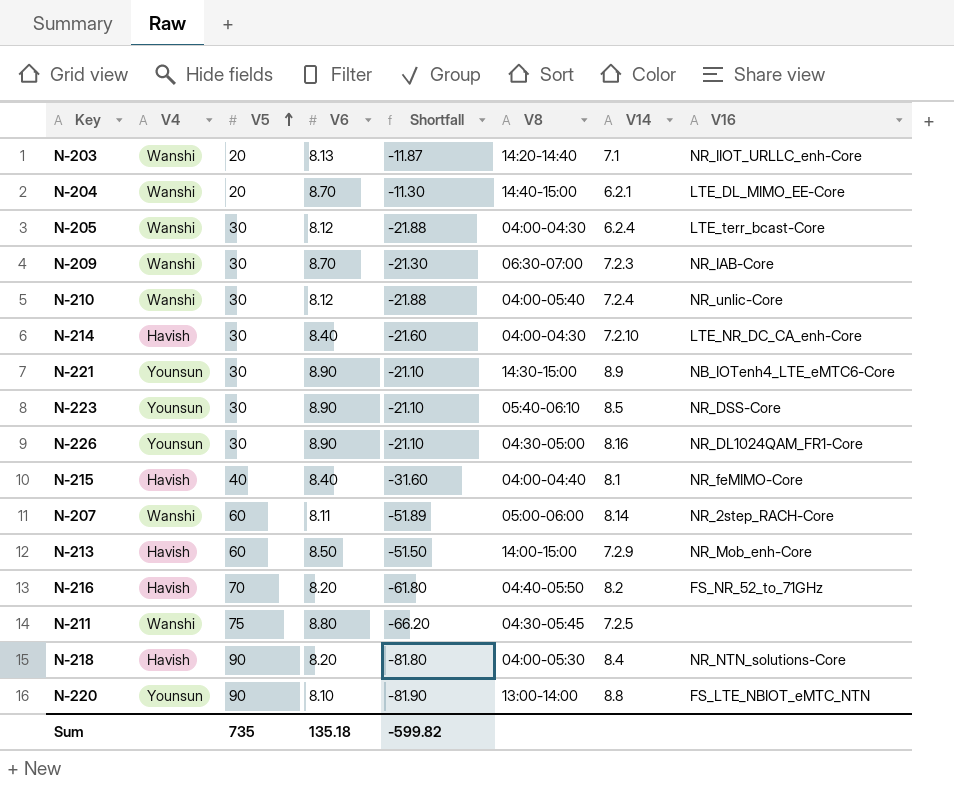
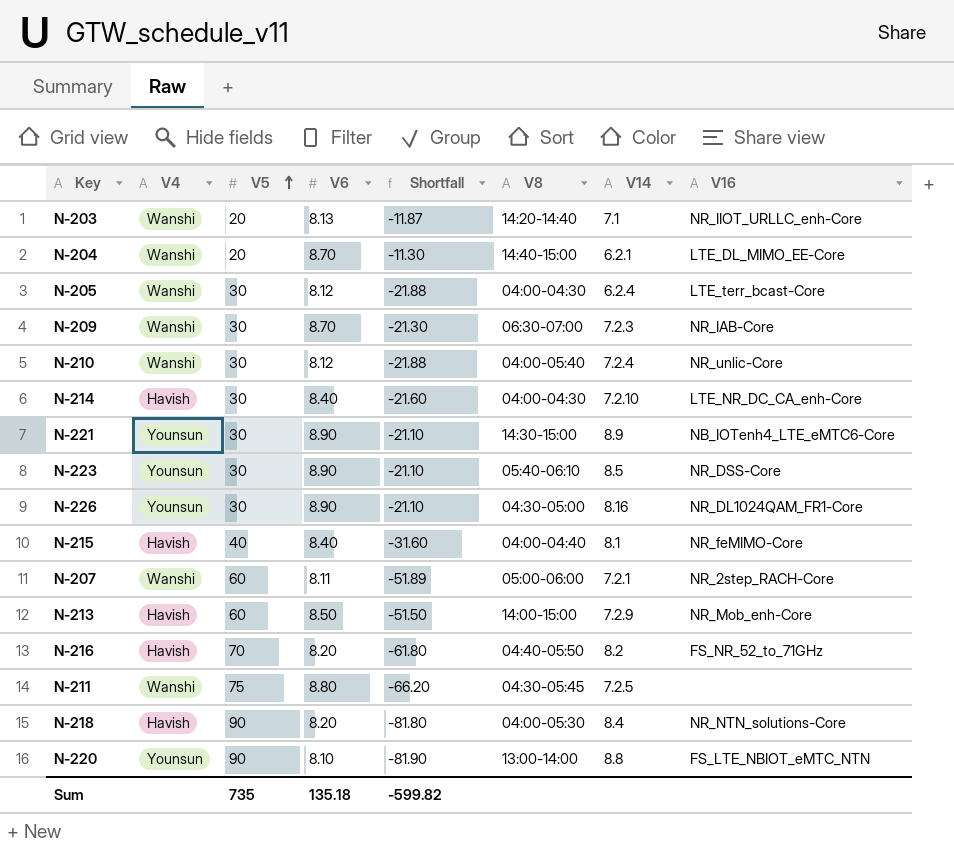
N-207 | V14: 8.14 -> 7.2.1

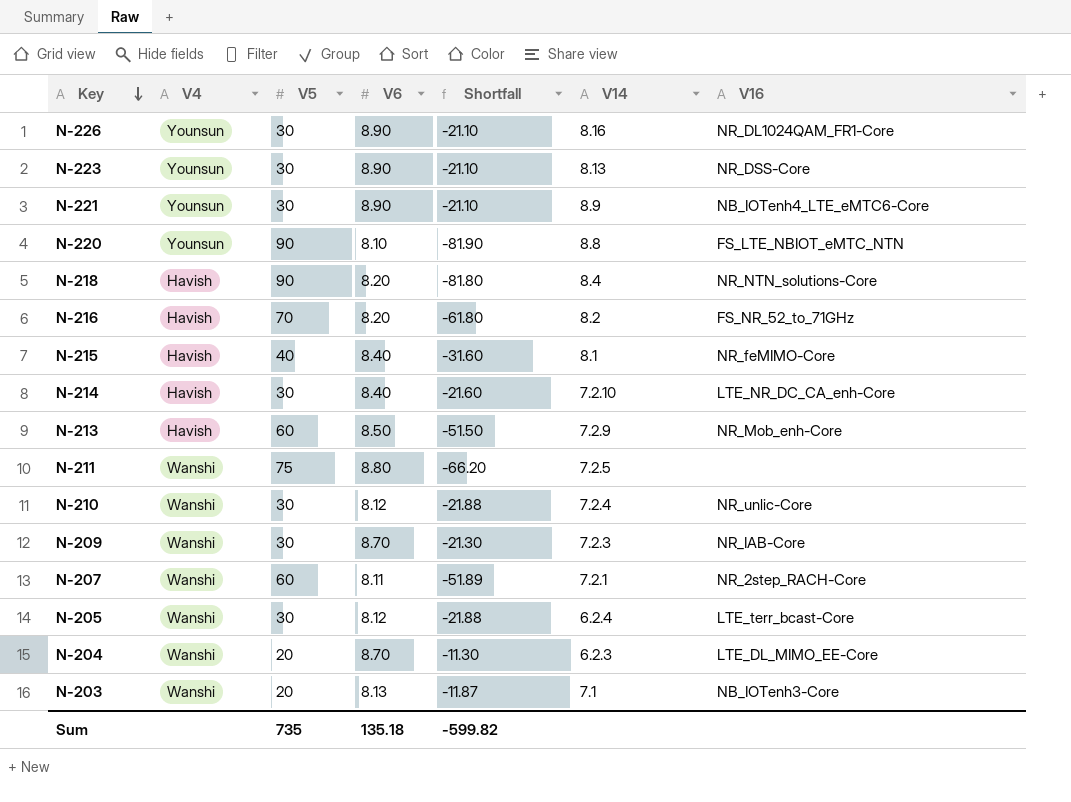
row order: V5 ascending -> Key descending
column V8 | position: 6 -> none
N-223 | V14: 8.5 -> 8.13
N-204 | V14: 6.2.1 -> 6.2.3
N-203 | V16: NR_IIOT_URLLC_enh-Core -> NB_IOTenh3-Core

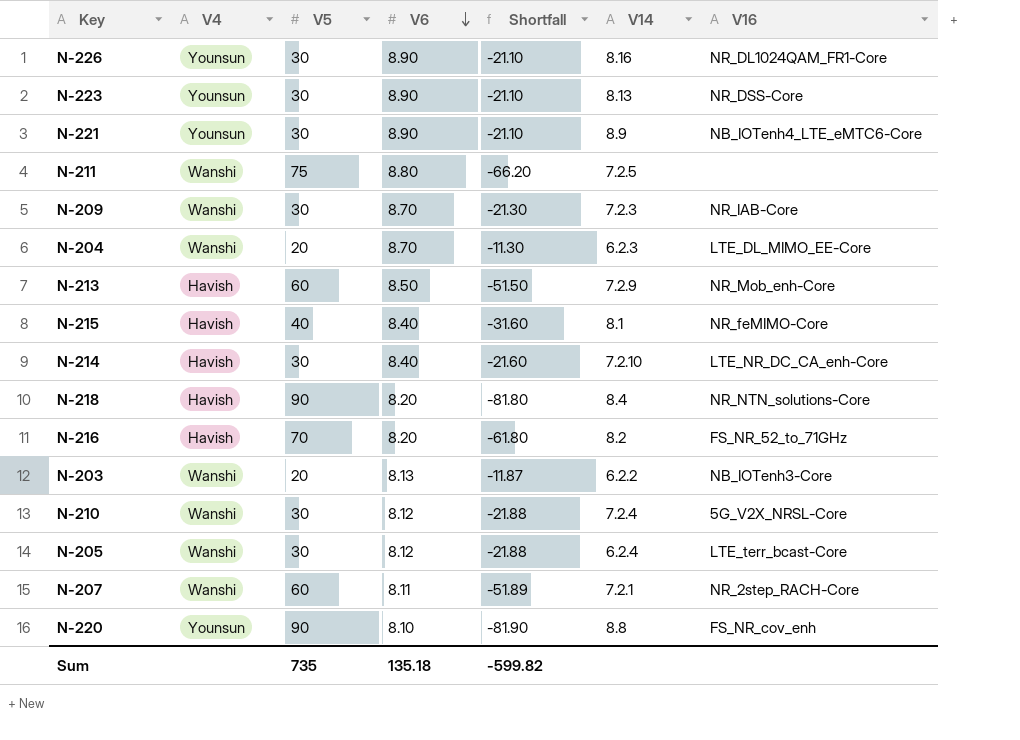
row order: Key descending -> V6 descending
N-203 | V14: 7.1 -> 6.2.2
N-210 | V16: NR_unlic-Core -> 5G_V2X_NRSL-Core
N-220 | V16: FS_LTE_NBIOT_eMTC_NTN -> FS_NR_cov_enh

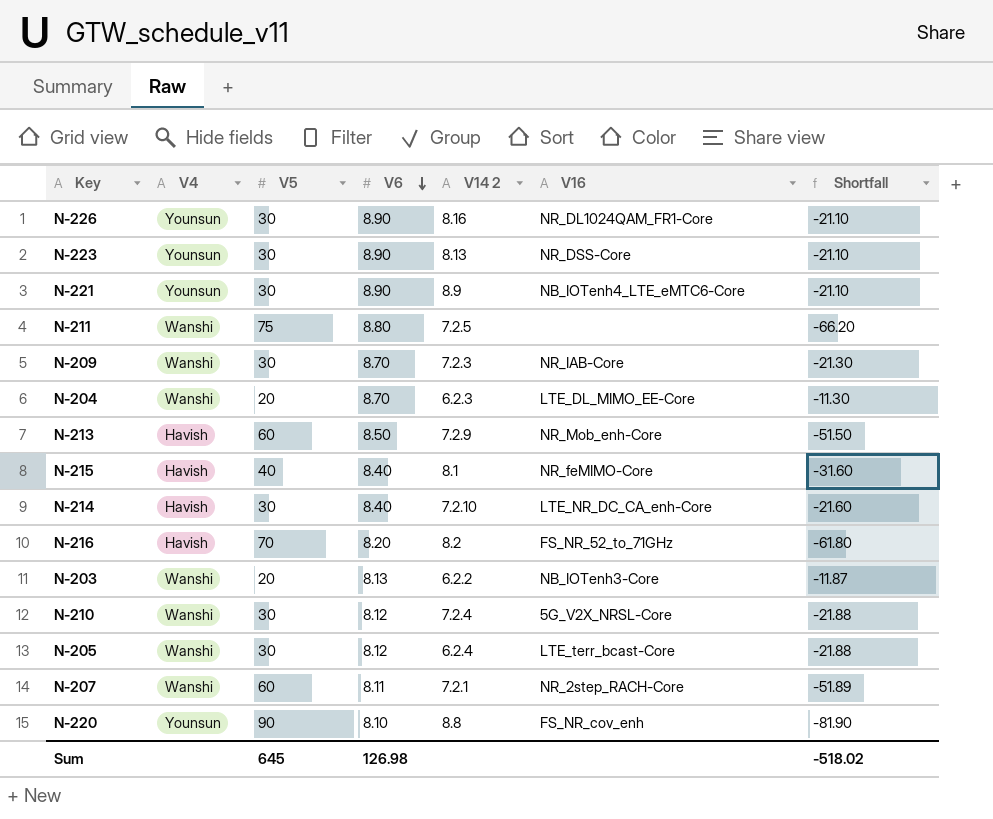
column name: V14 -> V14 2
column Shortfall | position: 5 -> 7
row N-218: Havish | 90 | 8.20 | -81.80 | 8.4 | NR_NTN_solutions-Core -> none
Sum | V5: 735 -> 645
Sum | V6: 135.18 -> 126.98
Sum | Shortfall: -599.82 -> -518.02

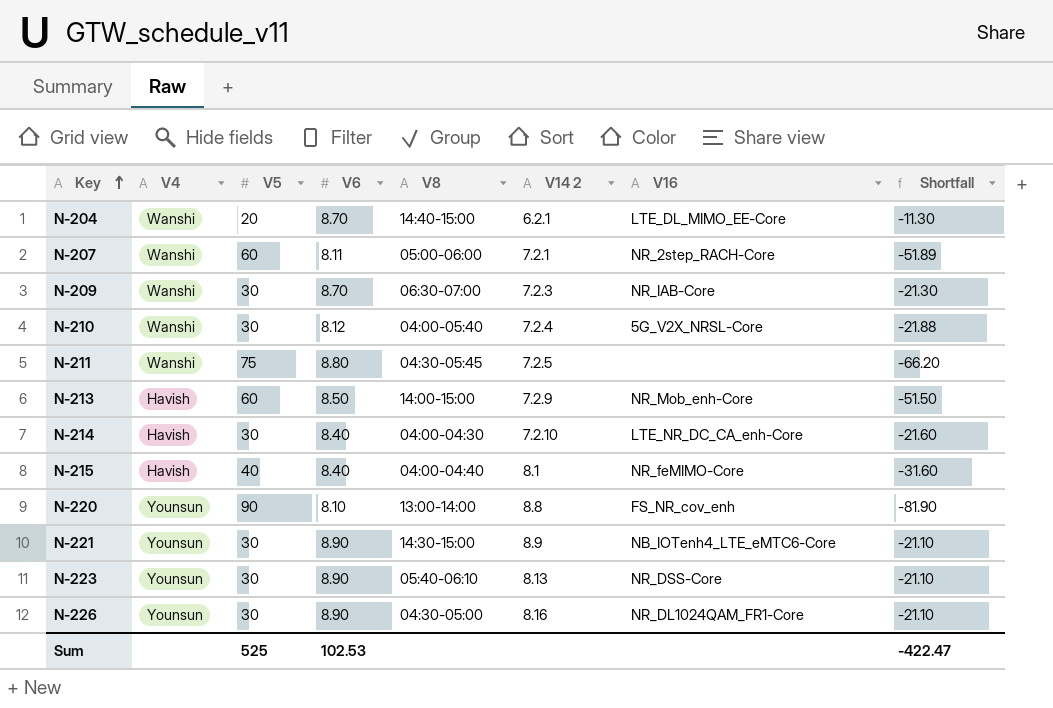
row order: V6 descending -> Key ascending
column V8 | position: none -> 5
row N-216: Havish | 70 | 8.20 | 8.2 | FS_NR_52_to_71GHz | -61.80 -> none
row N-203: Wanshi | 20 | 8.13 | 6.2.2 | NB_IOTenh3-Core | -11.87 -> none
row N-205: Wanshi | 30 | 8.12 | 6.2.4 | LTE_terr_bcast-Core | -21.88 -> none
N-204 | V14 2: 6.2.3 -> 6.2.1
Sum | V5: 645 -> 525
Sum | V6: 126.98 -> 102.53
Sum | Shortfall: -518.02 -> -422.47

